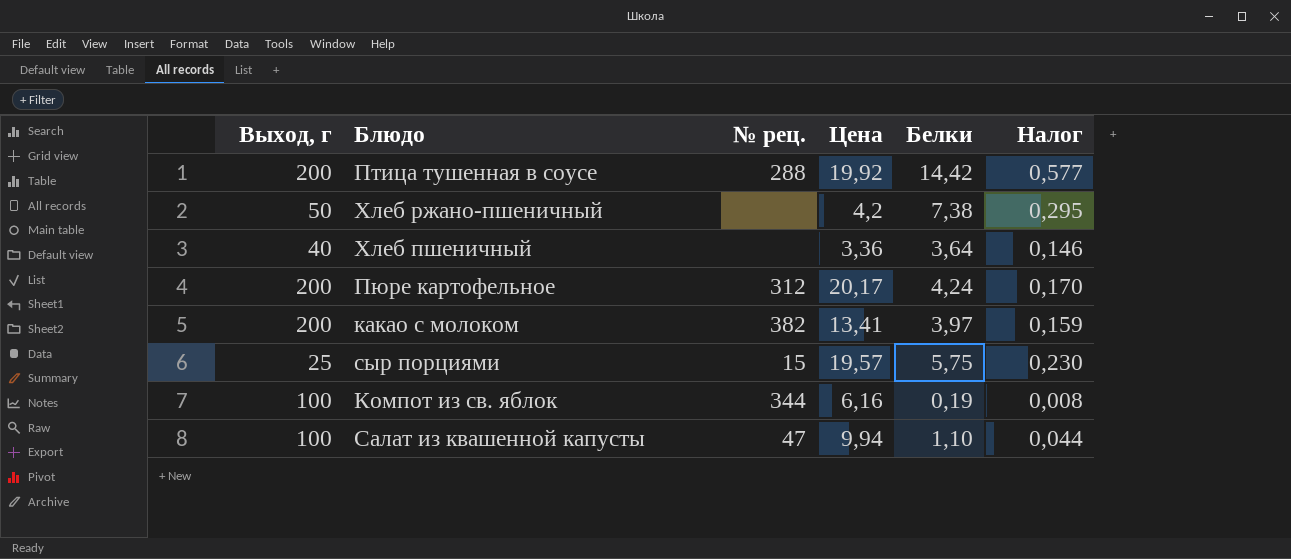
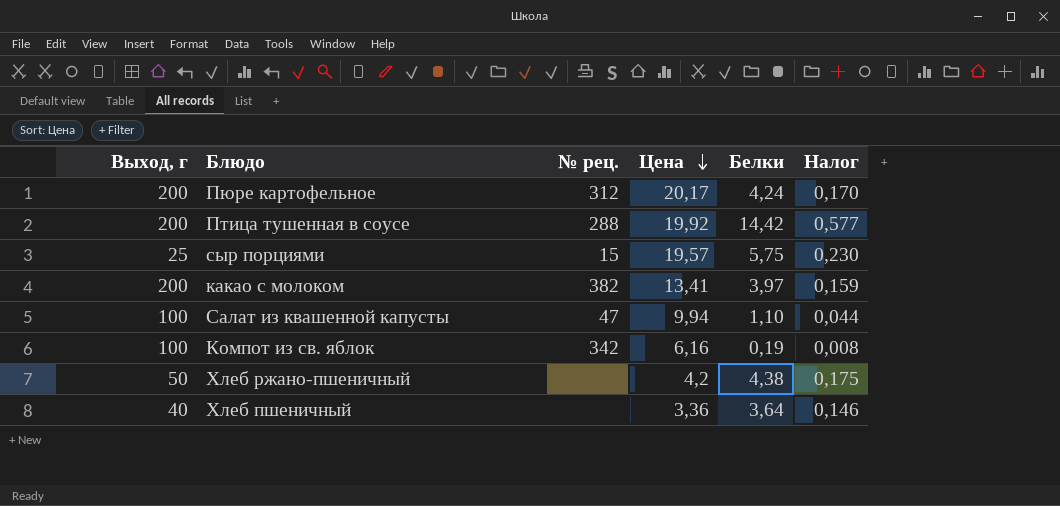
row order: none -> Цена descending
Компот из св. яблок | № рец.: 344 -> 342
Хлеб ржано-пшеничный | Белки: 7,38 -> 4,38
Хлеб ржано-пшеничный | Налог: 0,295 -> 0,175

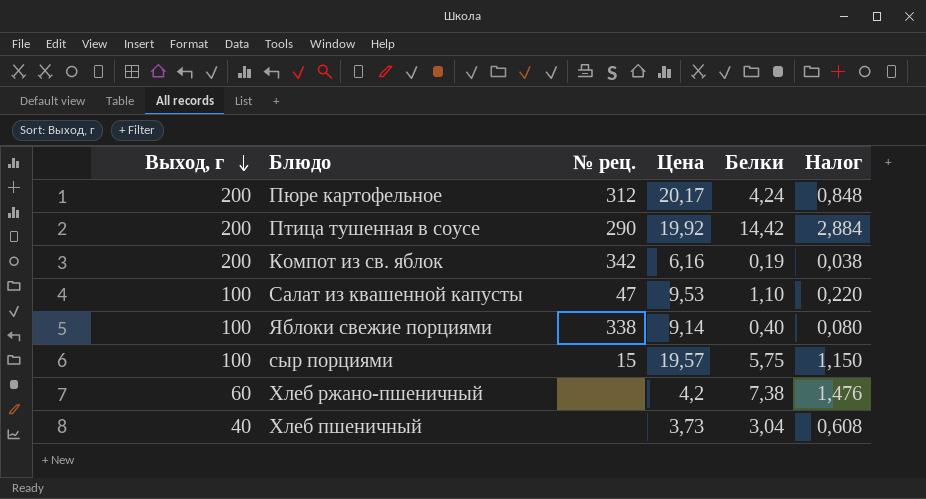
row order: Цена descending -> Выход, г descending
column Налог | formula: [Белки] * 0,04 -> [Белки] * 0,2
row какао с молоком: 200 | 382 | 13,41 | 3,97 | 0,159 -> none
Птица тушенная в соусе | № рец.: 288 -> 290
Компот из св. яблок | Выход, г: 100 -> 200
Салат из квашенной капусты | Цена: 9,94 -> 9,53
row Яблоки свежие порциями: none -> 100 | 338 | 9,14 | 0,40 | 0,080
сыр порциями | Выход, г: 25 -> 100
Хлеб ржано-пшеничный | Выход, г: 50 -> 60
Хлеб ржано-пшеничный | Белки: 4,38 -> 7,38
Хлеб пшеничный | Цена: 3,36 -> 3,73
Хлеб пшеничный | Белки: 3,64 -> 3,04

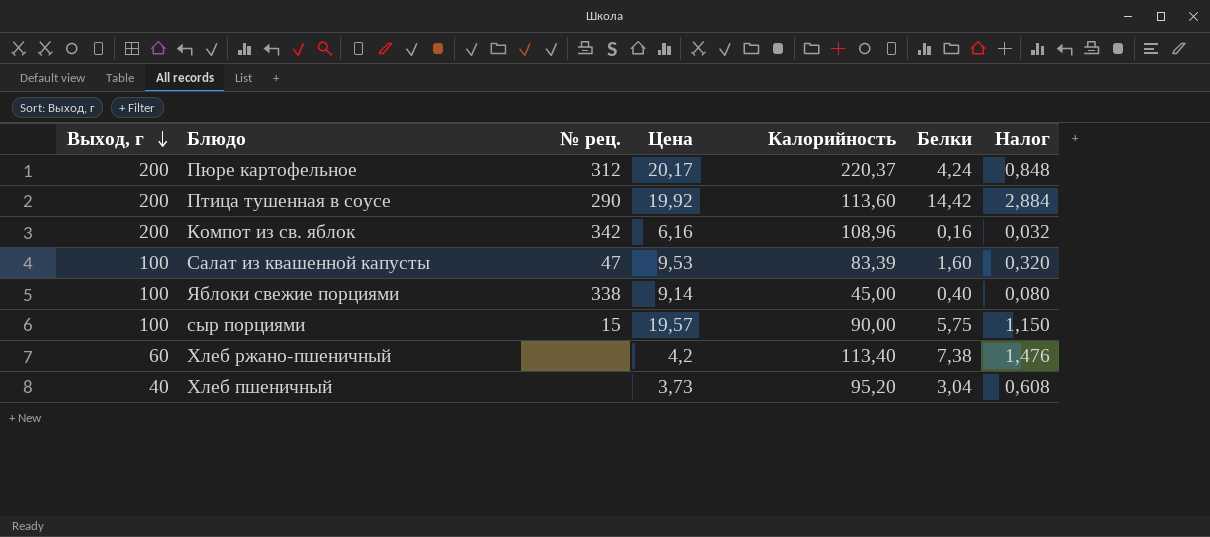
column Калорийность | position: none -> 5
Компот из св. яблок | Белки: 0,19 -> 0,16
Компот из св. яблок | Налог: 0,038 -> 0,032
Салат из квашенной капусты | Белки: 1,10 -> 1,60
Салат из квашенной капусты | Налог: 0,220 -> 0,320

